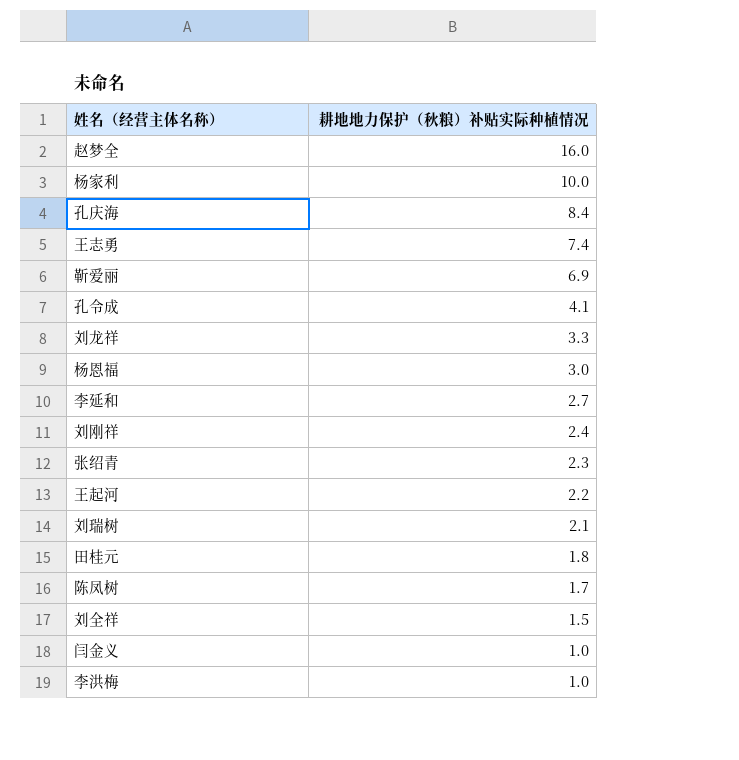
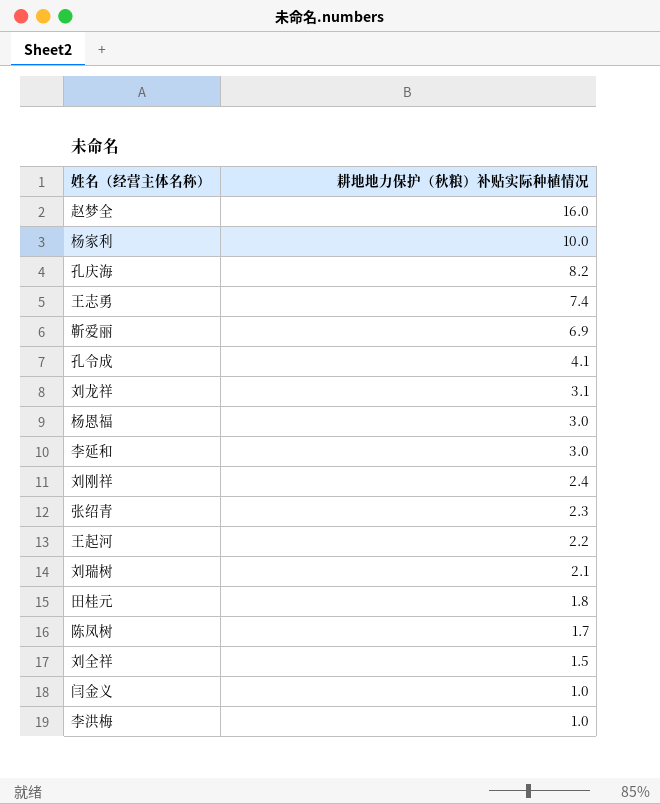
孔庆海 | 耕地地力保护（秋粮）补贴实际种植情况: 8.4 -> 8.2
刘龙祥 | 耕地地力保护（秋粮）补贴实际种植情况: 3.3 -> 3.1
李延和 | 耕地地力保护（秋粮）补贴实际种植情况: 2.7 -> 3.0

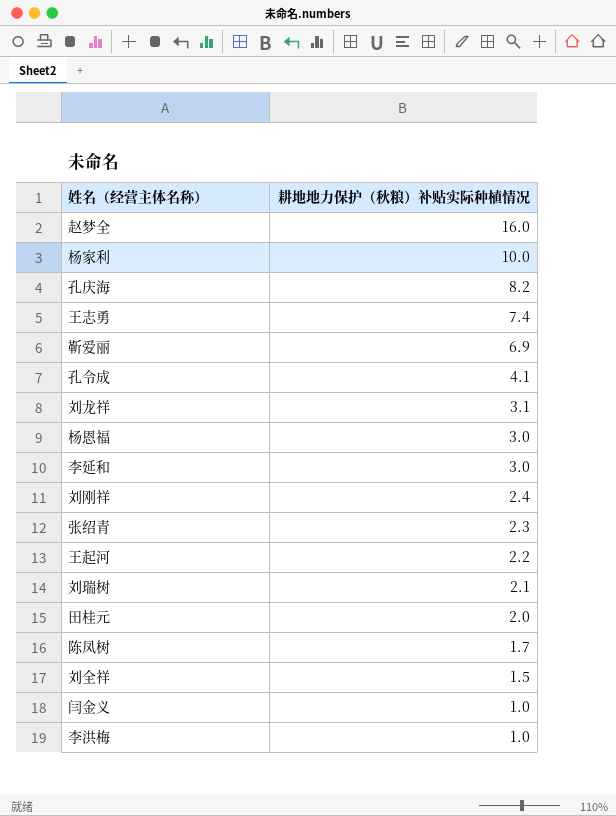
田桂元 | 耕地地力保护（秋粮）补贴实际种植情况: 1.8 -> 2.0

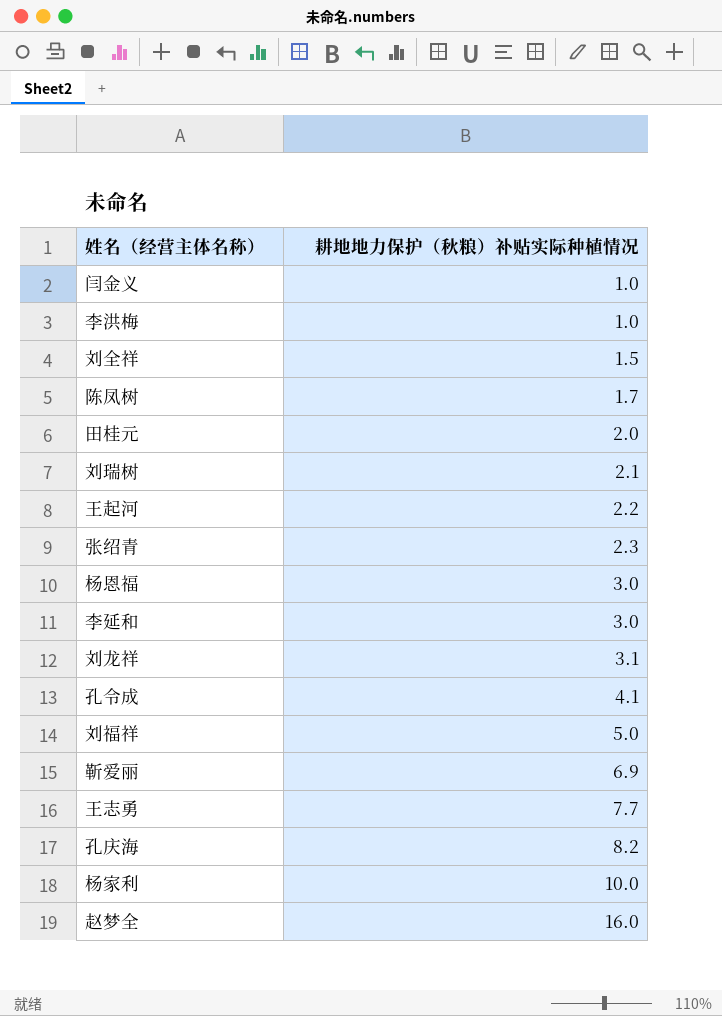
row order: 耕地地力保护（秋粮）补贴实际种植情况 descending -> 耕地地力保护（秋粮）补贴实际种植情况 ascending
row 刘刚祥: 2.4 -> none
row 刘福祥: none -> 5.0
王志勇 | 耕地地力保护（秋粮）补贴实际种植情况: 7.4 -> 7.7

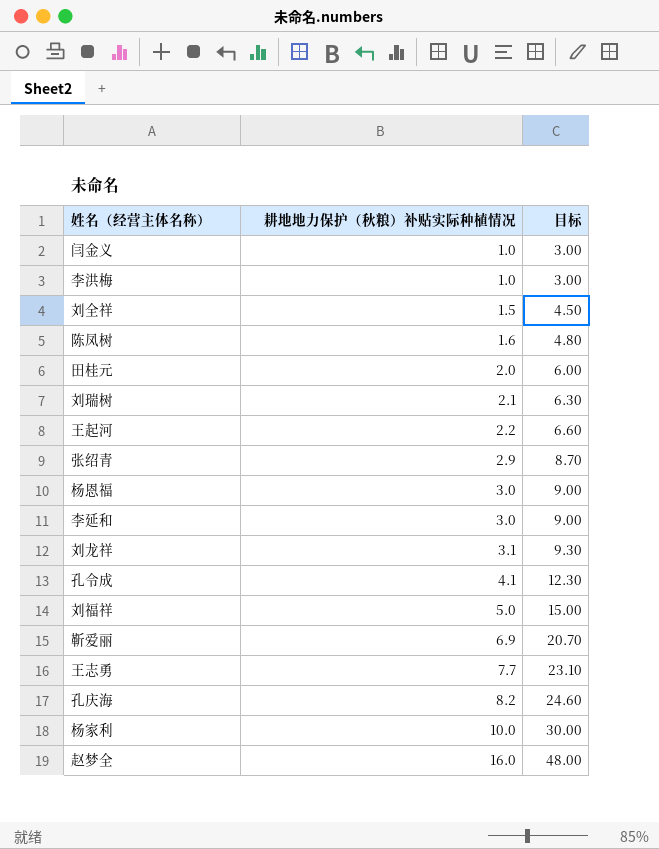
column 目标 | formula: none -> [耕地地力保护（秋粮）补贴实际种植情况] * 3
陈凤树 | 耕地地力保护（秋粮）补贴实际种植情况: 1.7 -> 1.6
张绍青 | 耕地地力保护（秋粮）补贴实际种植情况: 2.3 -> 2.9

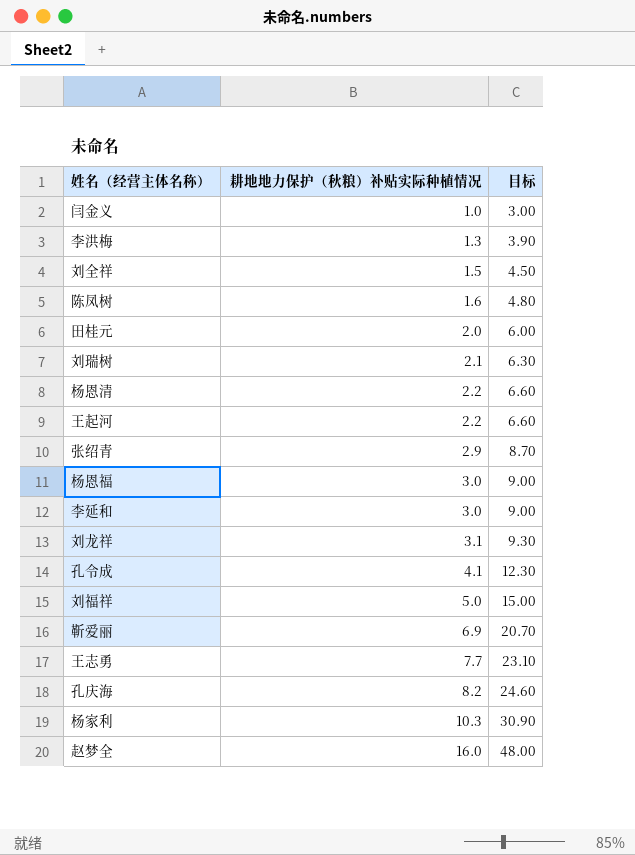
李洪梅 | 耕地地力保护（秋粮）补贴实际种植情况: 1.0 -> 1.3
李洪梅 | 目标: 3.00 -> 3.90
row 杨恩清: none -> 2.2 | 6.60
杨家利 | 耕地地力保护（秋粮）补贴实际种植情况: 10.0 -> 10.3
杨家利 | 目标: 30.00 -> 30.90

